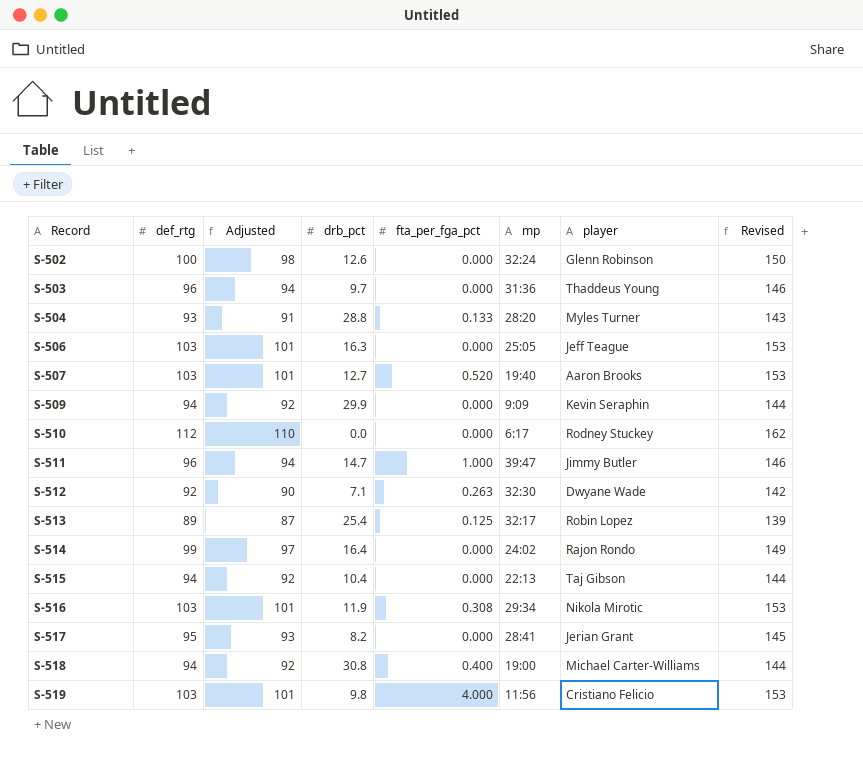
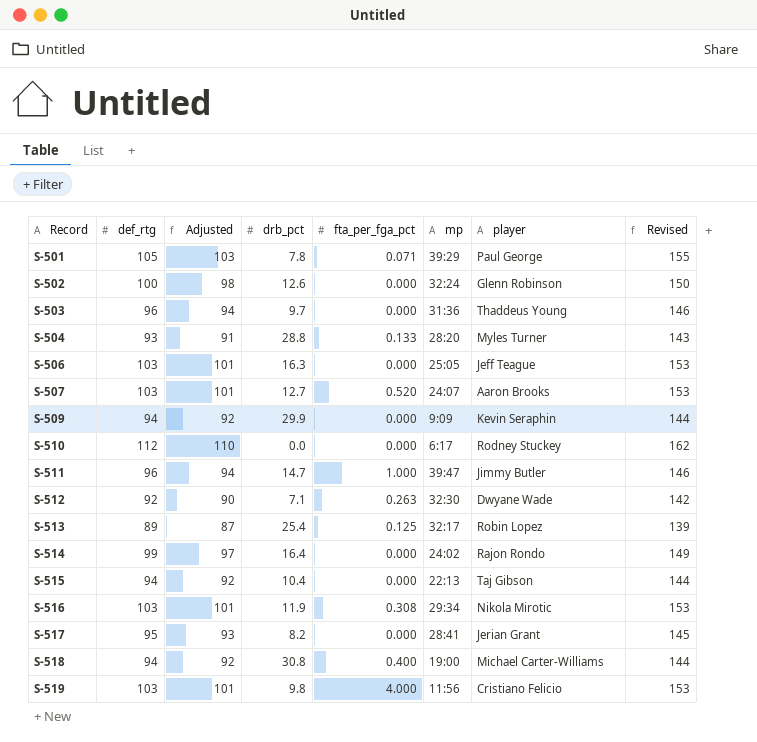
row S-501: none -> 105 | 103 | 7.8 | 0.071 | 39:29 | Paul George | 155
S-507 | mp: 19:40 -> 24:07

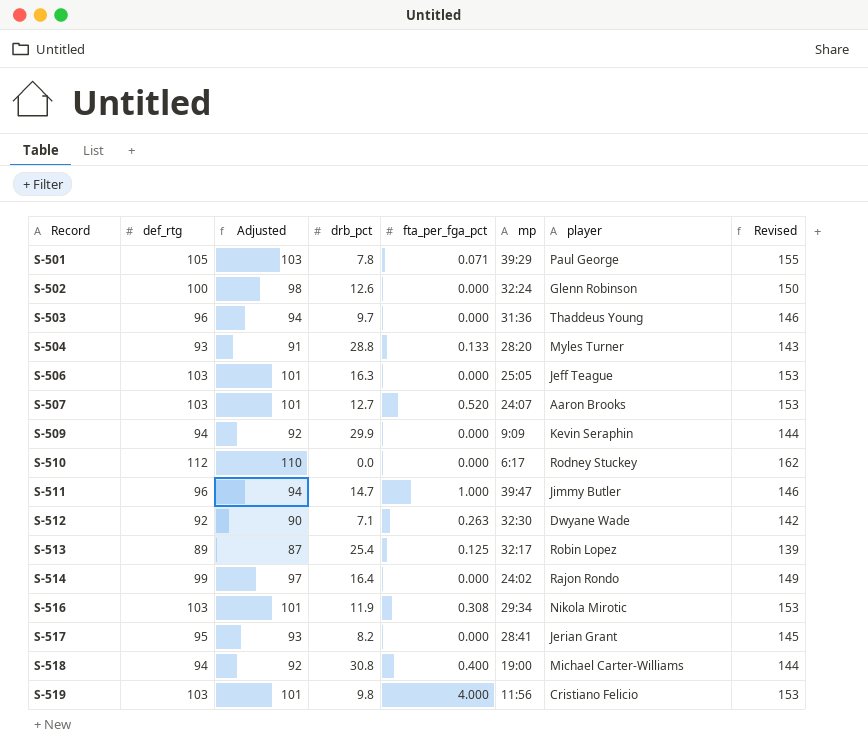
row S-515: 94 | 92 | 10.4 | 0.000 | 22:13 | Taj Gibson | 144 -> none

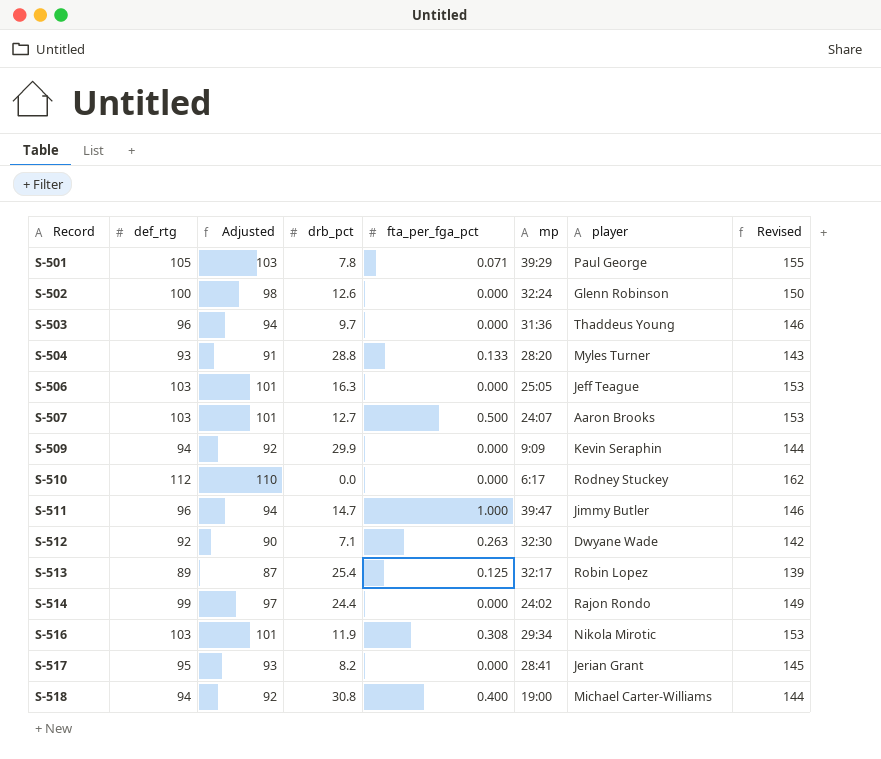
row S-519: 103 | 101 | 9.8 | 4.000 | 11:56 | Cristiano Felicio | 153 -> none
S-507 | fta_per_fga_pct: 0.520 -> 0.500
S-514 | drb_pct: 16.4 -> 24.4

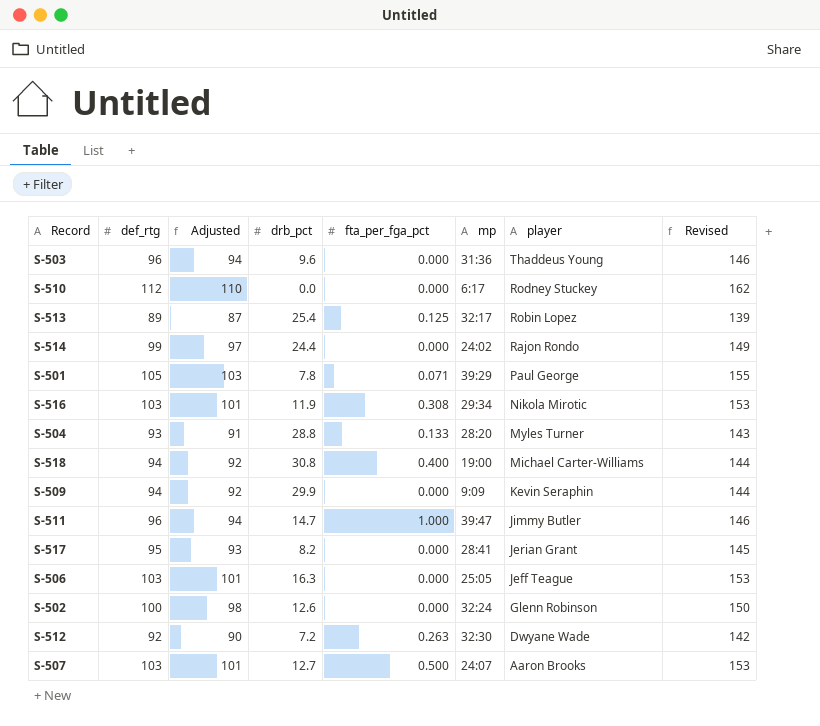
row order: Record ascending -> player descending
S-503 | drb_pct: 9.7 -> 9.6
S-512 | drb_pct: 7.1 -> 7.2

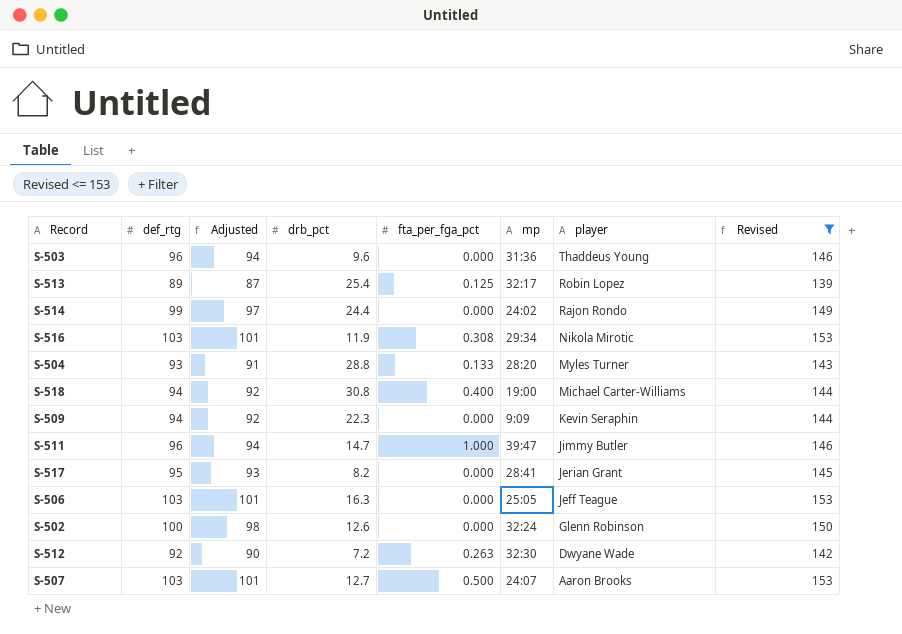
filter: none -> Revised <= 153
S-509 | drb_pct: 29.9 -> 22.3

